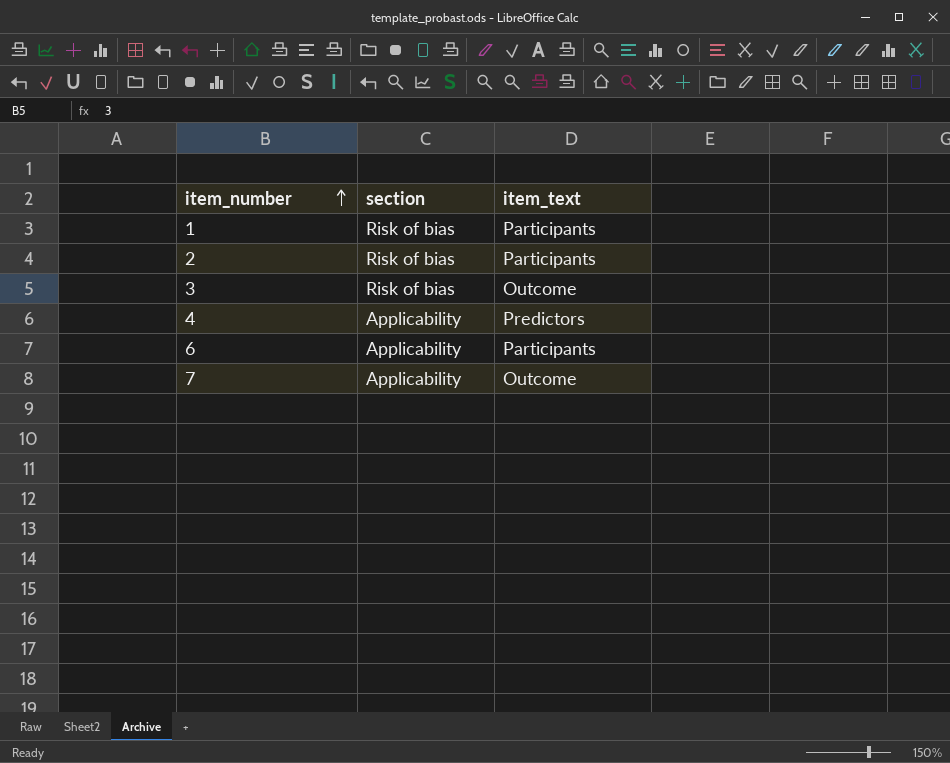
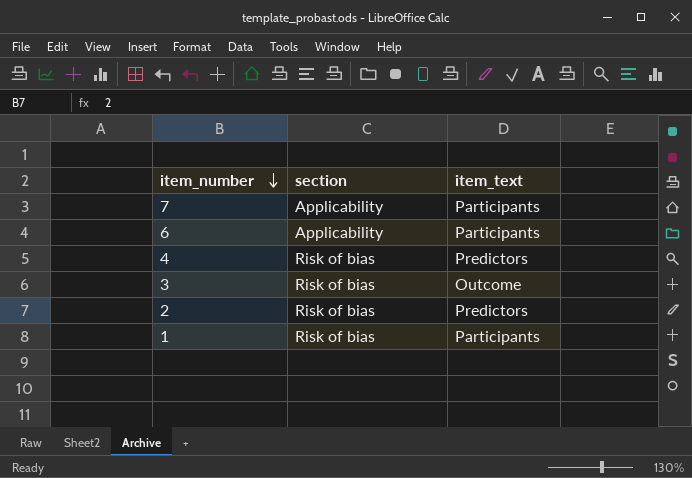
row order: item_number ascending -> item_number descending
7 | item_text: Outcome -> Participants
4 | section: Applicability -> Risk of bias
2 | item_text: Participants -> Predictors

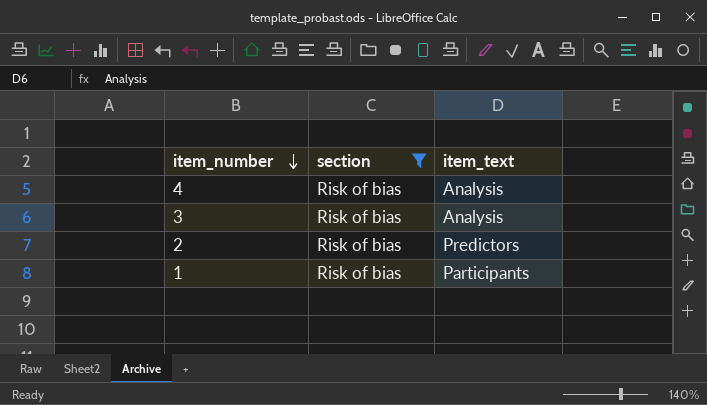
filter: none -> section = Risk of bias
4 | item_text: Predictors -> Analysis
3 | item_text: Outcome -> Analysis

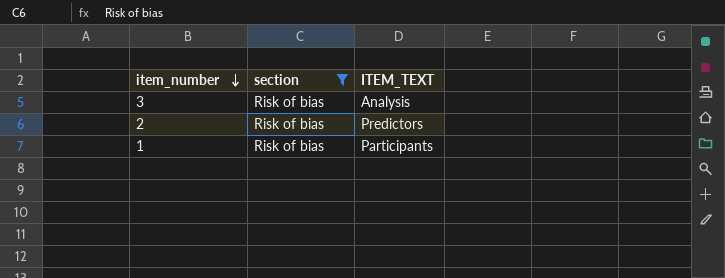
column name: item_text -> ITEM_TEXT
row 4: Risk of bias | Analysis -> none

